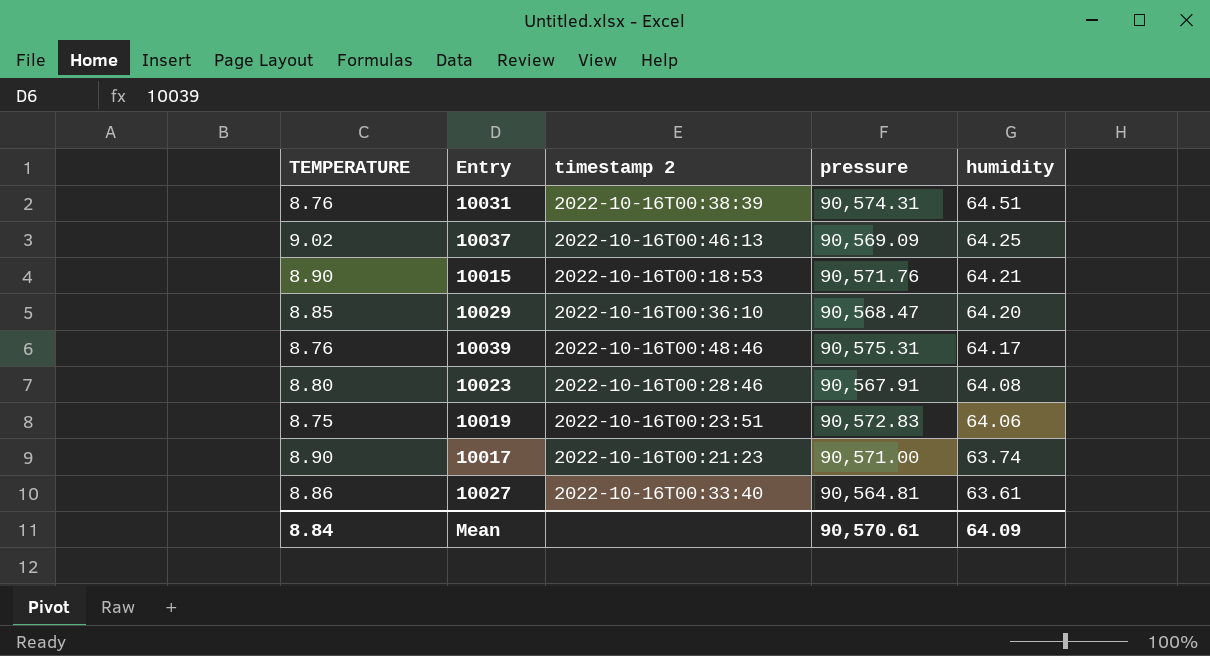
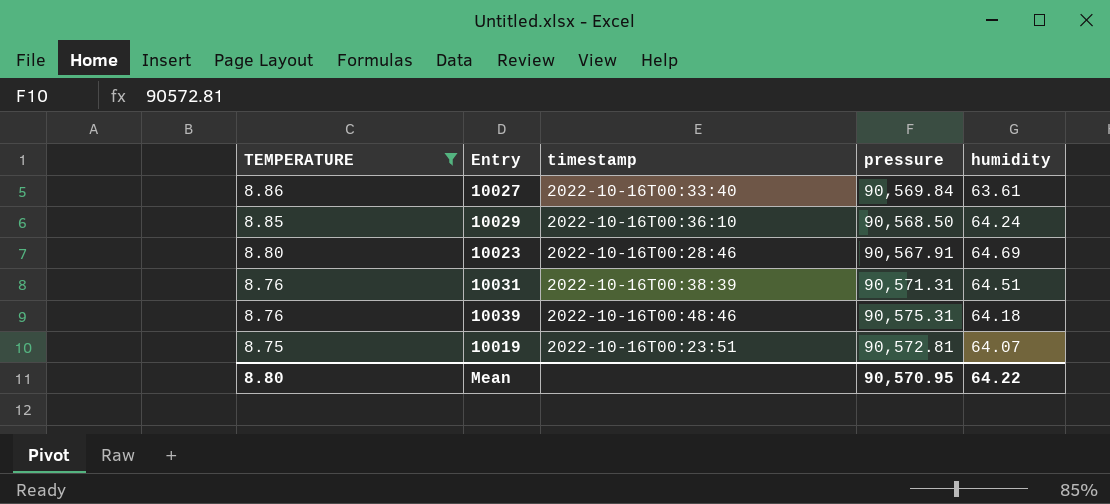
filter: none -> TEMPERATURE <= 8.86
row order: humidity descending -> TEMPERATURE descending
column name: timestamp 2 -> timestamp
10027 | pressure: 90,564.81 -> 90,569.84
10029 | pressure: 90,568.47 -> 90,568.50
10029 | humidity: 64.20 -> 64.24
10023 | humidity: 64.08 -> 64.69
10031 | pressure: 90,574.31 -> 90,571.31
10039 | humidity: 64.17 -> 64.18
10019 | pressure: 90,572.83 -> 90,572.81
10019 | humidity: 64.06 -> 64.07
Mean | TEMPERATURE: 8.84 -> 8.80
Mean | pressure: 90,570.61 -> 90,570.95
Mean | humidity: 64.09 -> 64.22

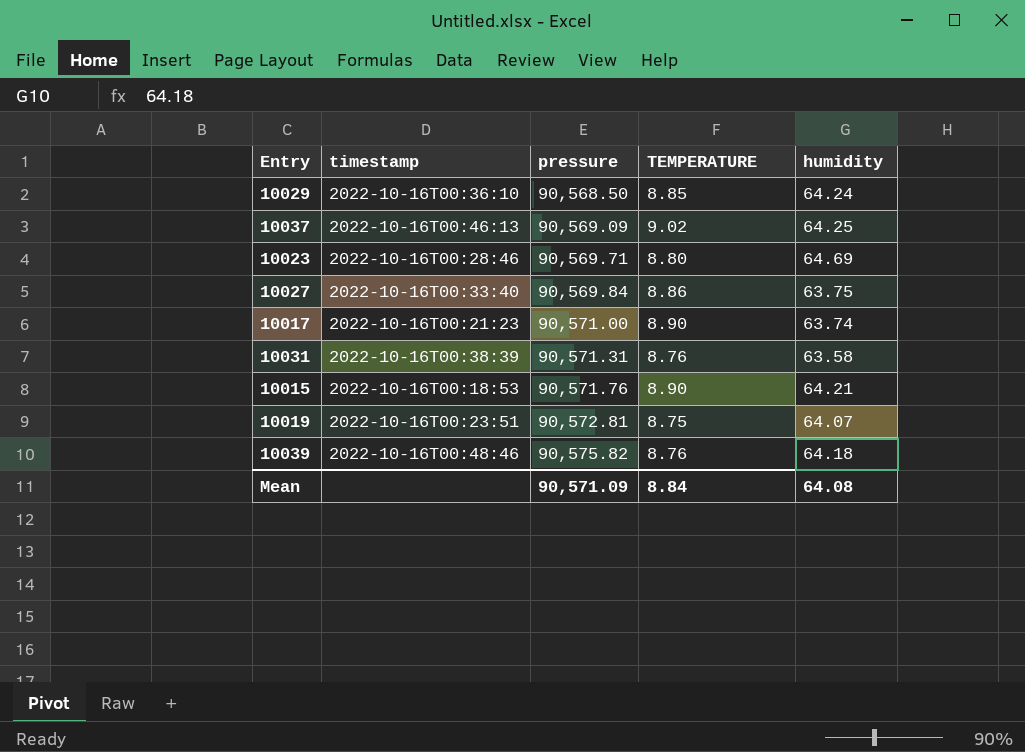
filter: TEMPERATURE <= 8.86 -> none
row order: TEMPERATURE descending -> pressure ascending
column TEMPERATURE | position: 1 -> 4
10023 | pressure: 90,567.91 -> 90,569.71
10027 | humidity: 63.61 -> 63.75
10031 | humidity: 64.51 -> 63.58
10039 | pressure: 90,575.31 -> 90,575.82
Mean | pressure: 90,570.95 -> 90,571.09
Mean | TEMPERATURE: 8.80 -> 8.84
Mean | humidity: 64.22 -> 64.08

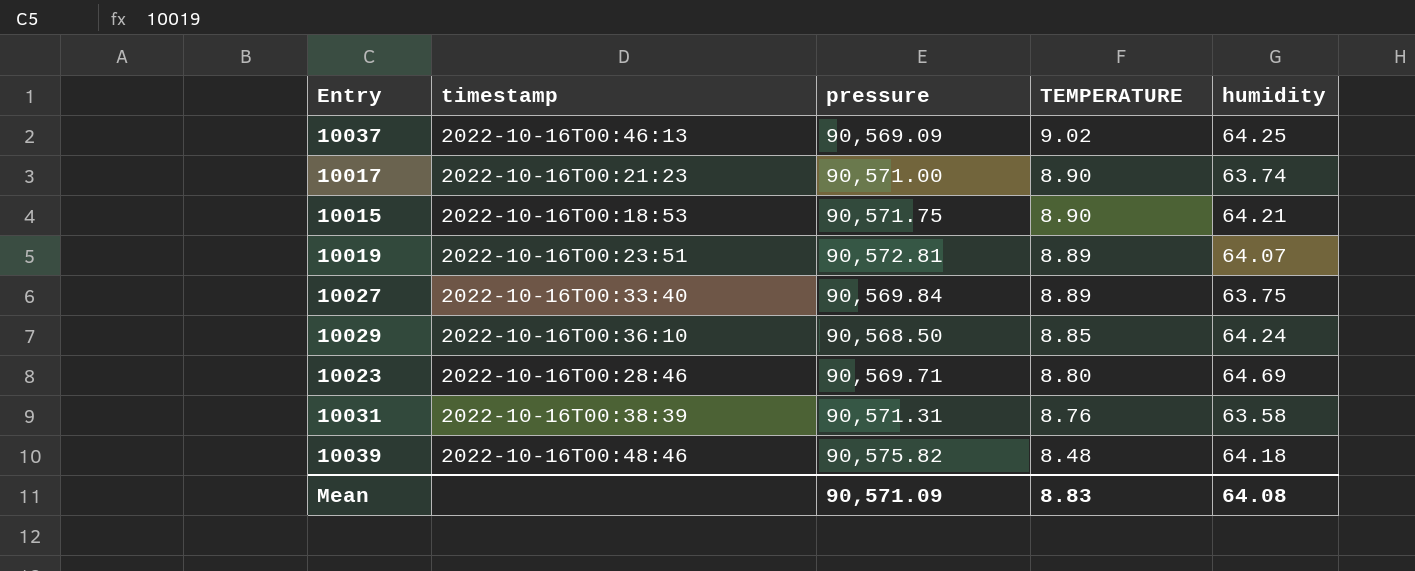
row order: pressure ascending -> TEMPERATURE descending
10015 | pressure: 90,571.76 -> 90,571.75
10019 | TEMPERATURE: 8.75 -> 8.89
10027 | TEMPERATURE: 8.86 -> 8.89
10039 | TEMPERATURE: 8.76 -> 8.48
Mean | TEMPERATURE: 8.84 -> 8.83

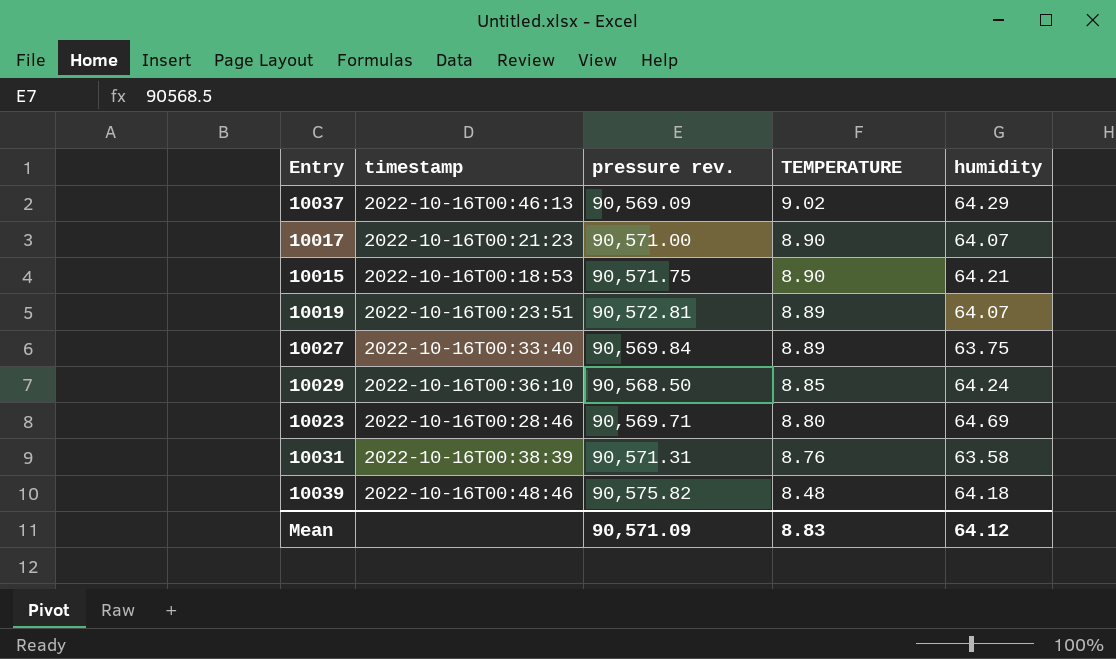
column name: pressure -> pressure rev.
10037 | humidity: 64.25 -> 64.29
10017 | humidity: 63.74 -> 64.07
Mean | humidity: 64.08 -> 64.12

